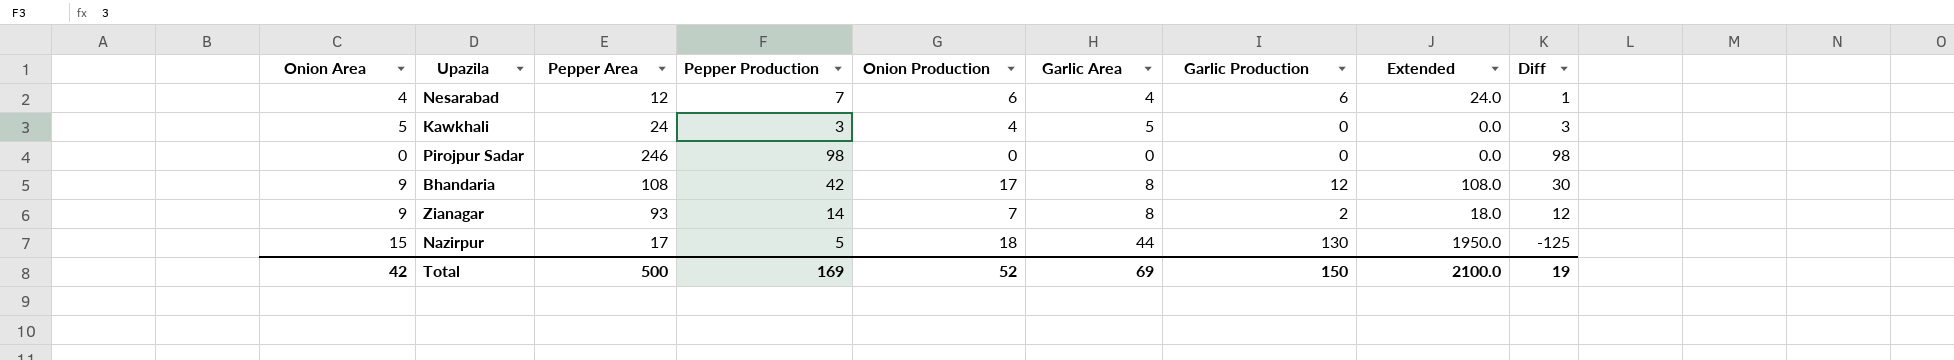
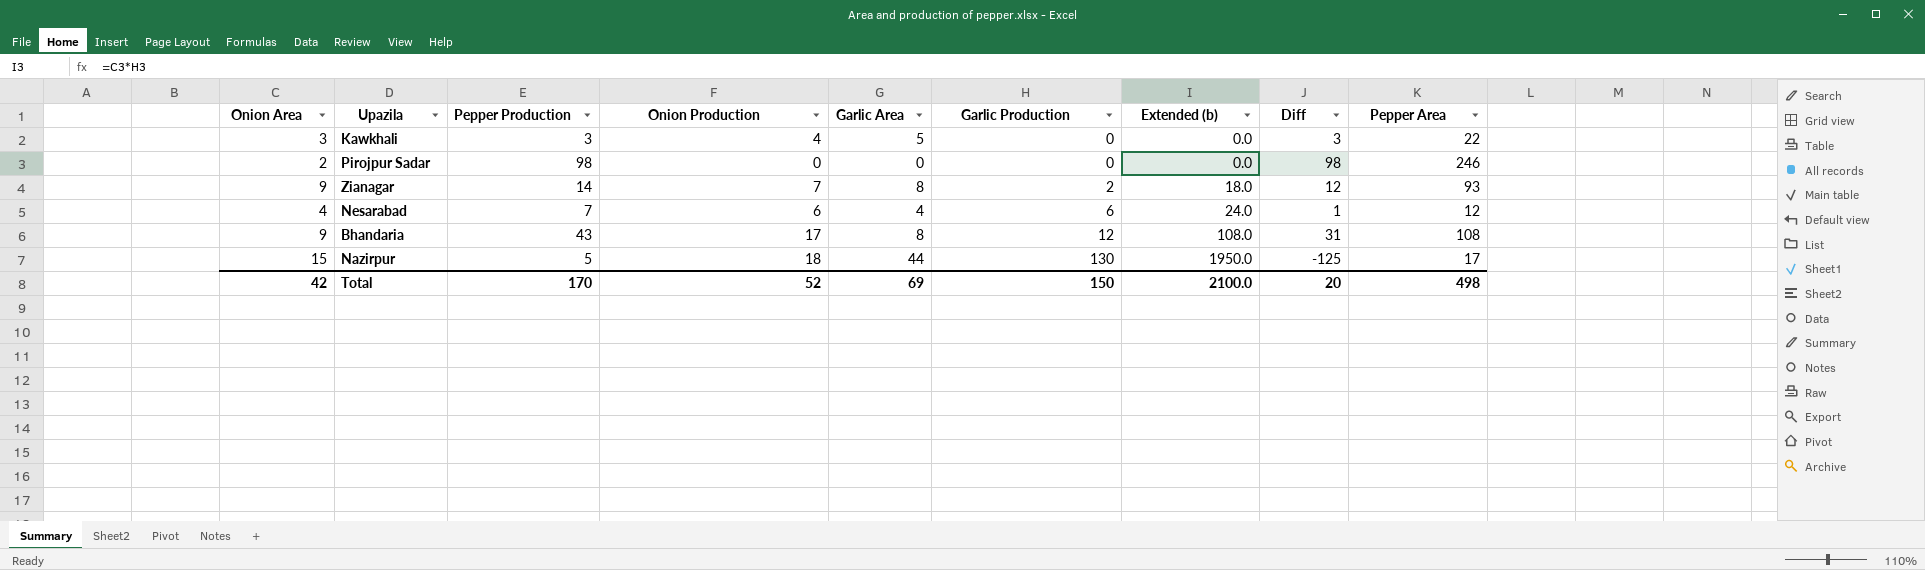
row order: none -> Garlic Production ascending
column name: Extended -> Extended (b)
column Pepper Area | position: 3 -> 9
Kawkhali | Onion Area: 5 -> 3
Kawkhali | Pepper Area: 24 -> 22
Pirojpur Sadar | Onion Area: 0 -> 2
Bhandaria | Pepper Production: 42 -> 43
Bhandaria | Diff: 30 -> 31
Total | Pepper Production: 169 -> 170
Total | Diff: 19 -> 20
Total | Pepper Area: 500 -> 498

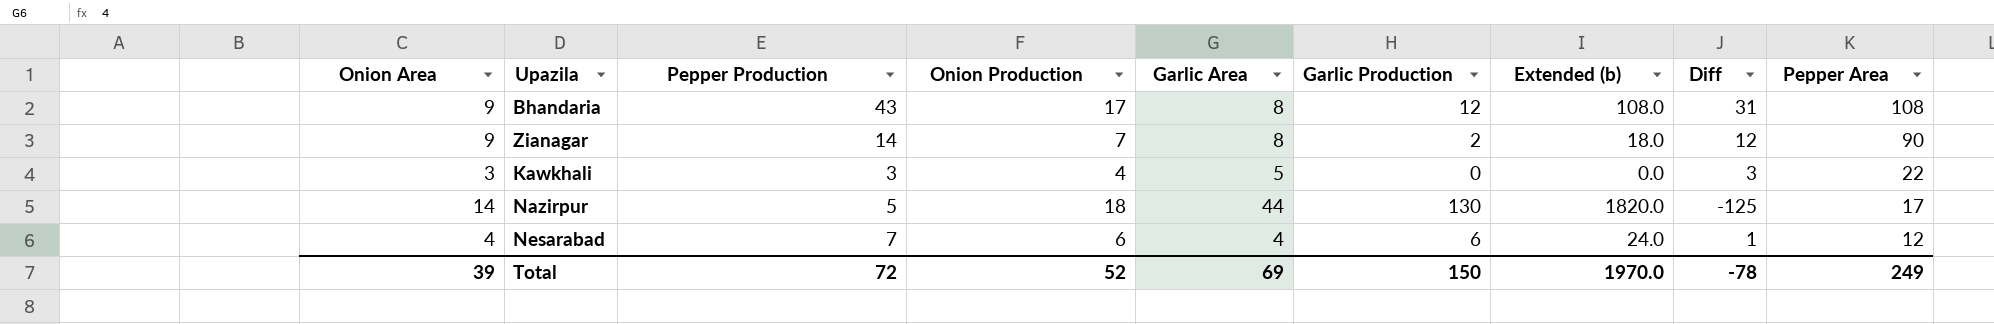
row order: Garlic Production ascending -> Pepper Area descending
row Pirojpur Sadar: 2 | 98 | 0 | 0 | 0 | 0.0 | 98 | 246 -> none
Zianagar | Pepper Area: 93 -> 90
Nazirpur | Onion Area: 15 -> 14
Nazirpur | Extended (b): 1950.0 -> 1820.0
Total | Onion Area: 42 -> 39
Total | Pepper Production: 170 -> 72
Total | Extended (b): 2100.0 -> 1970.0
Total | Diff: 20 -> -78
Total | Pepper Area: 498 -> 249

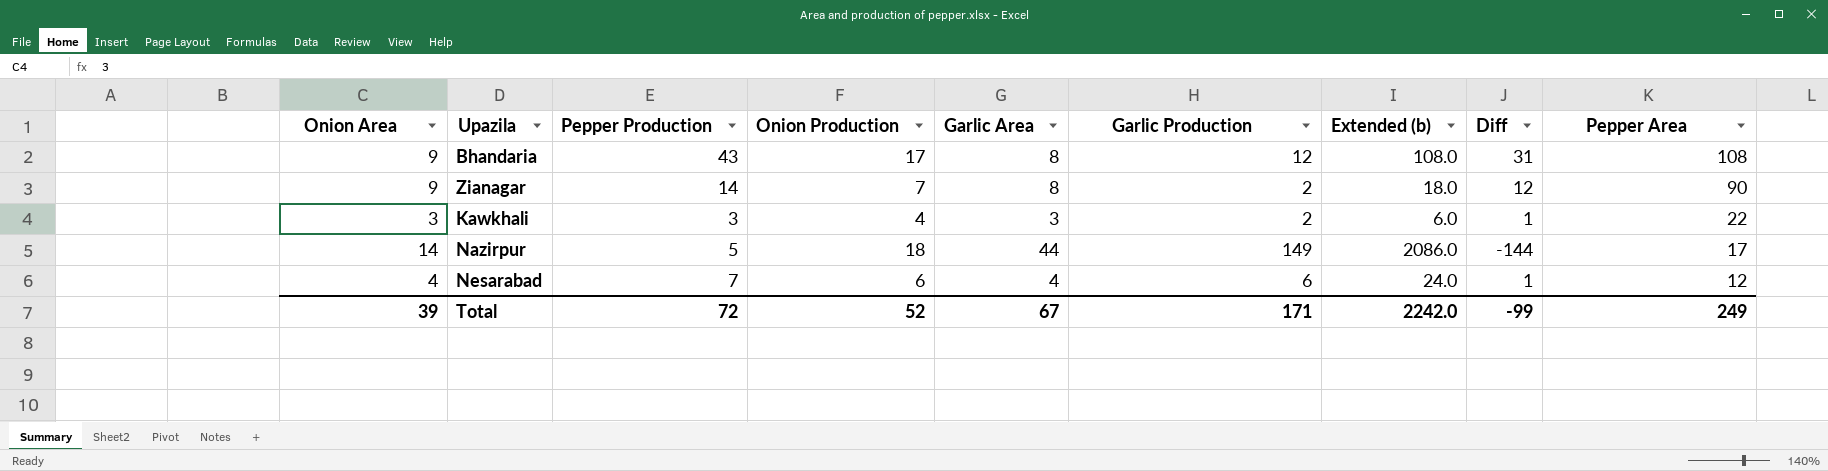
Kawkhali | Garlic Area: 5 -> 3
Kawkhali | Garlic Production: 0 -> 2
Kawkhali | Extended (b): 0.0 -> 6.0
Kawkhali | Diff: 3 -> 1
Nazirpur | Garlic Production: 130 -> 149
Nazirpur | Extended (b): 1820.0 -> 2086.0
Nazirpur | Diff: -125 -> -144
Total | Garlic Area: 69 -> 67
Total | Garlic Production: 150 -> 171
Total | Extended (b): 1970.0 -> 2242.0
Total | Diff: -78 -> -99

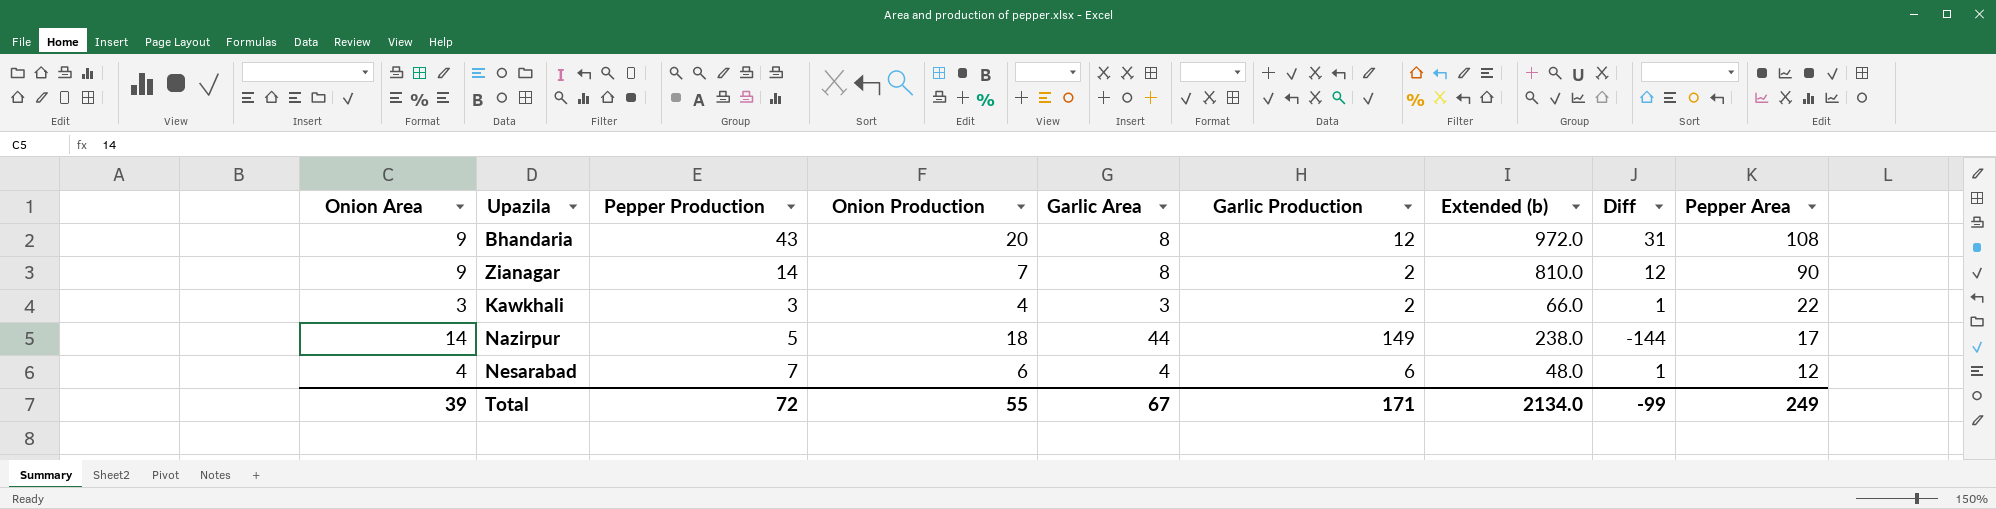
column Extended (b) | formula: [Onion Area] * [Garlic Production] -> [Onion Area] * [Pepper Area]
Bhandaria | Onion Production: 17 -> 20
Total | Onion Production: 52 -> 55
Total | Extended (b): 2242.0 -> 2134.0

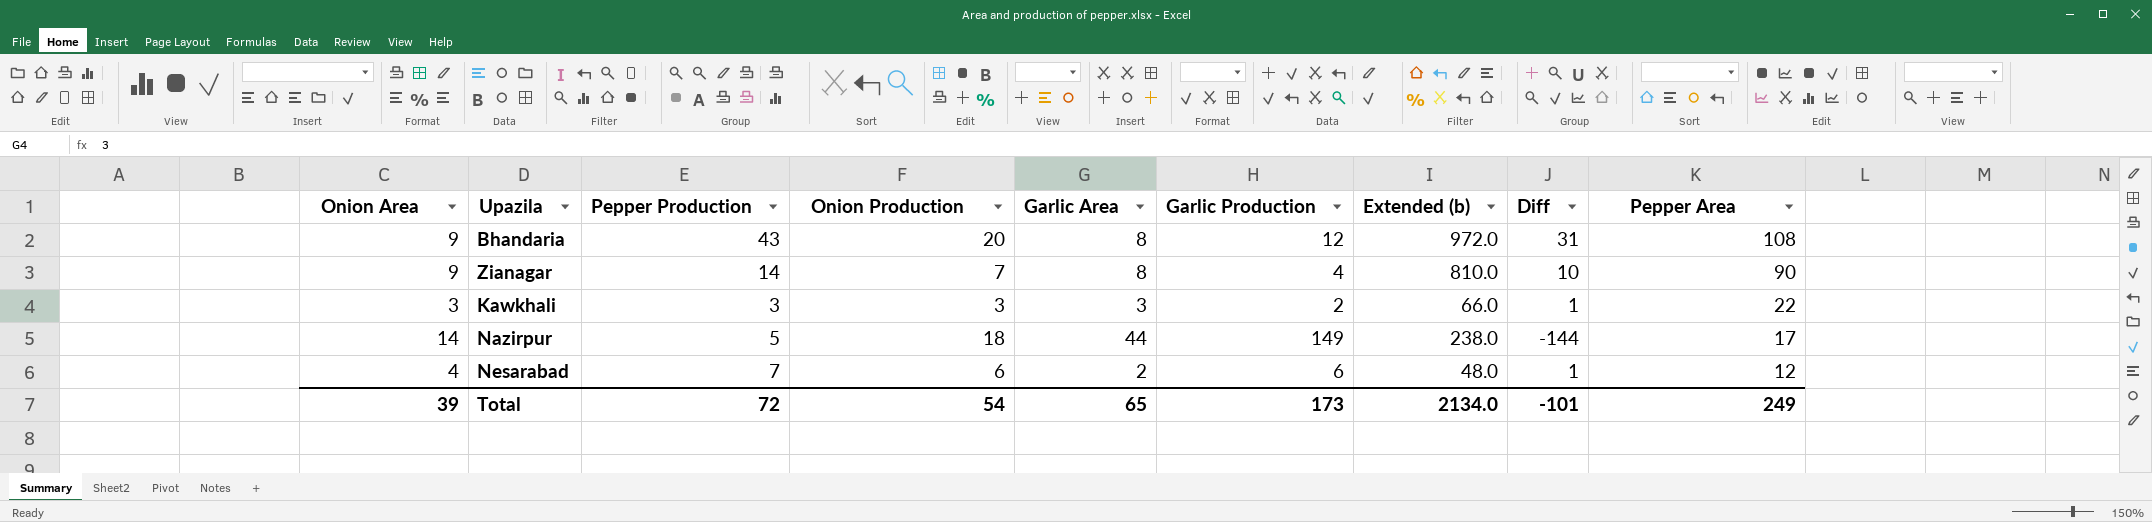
Zianagar | Garlic Production: 2 -> 4
Zianagar | Diff: 12 -> 10
Kawkhali | Onion Production: 4 -> 3
Nesarabad | Garlic Area: 4 -> 2
Total | Onion Production: 55 -> 54
Total | Garlic Area: 67 -> 65
Total | Garlic Production: 171 -> 173
Total | Diff: -99 -> -101

